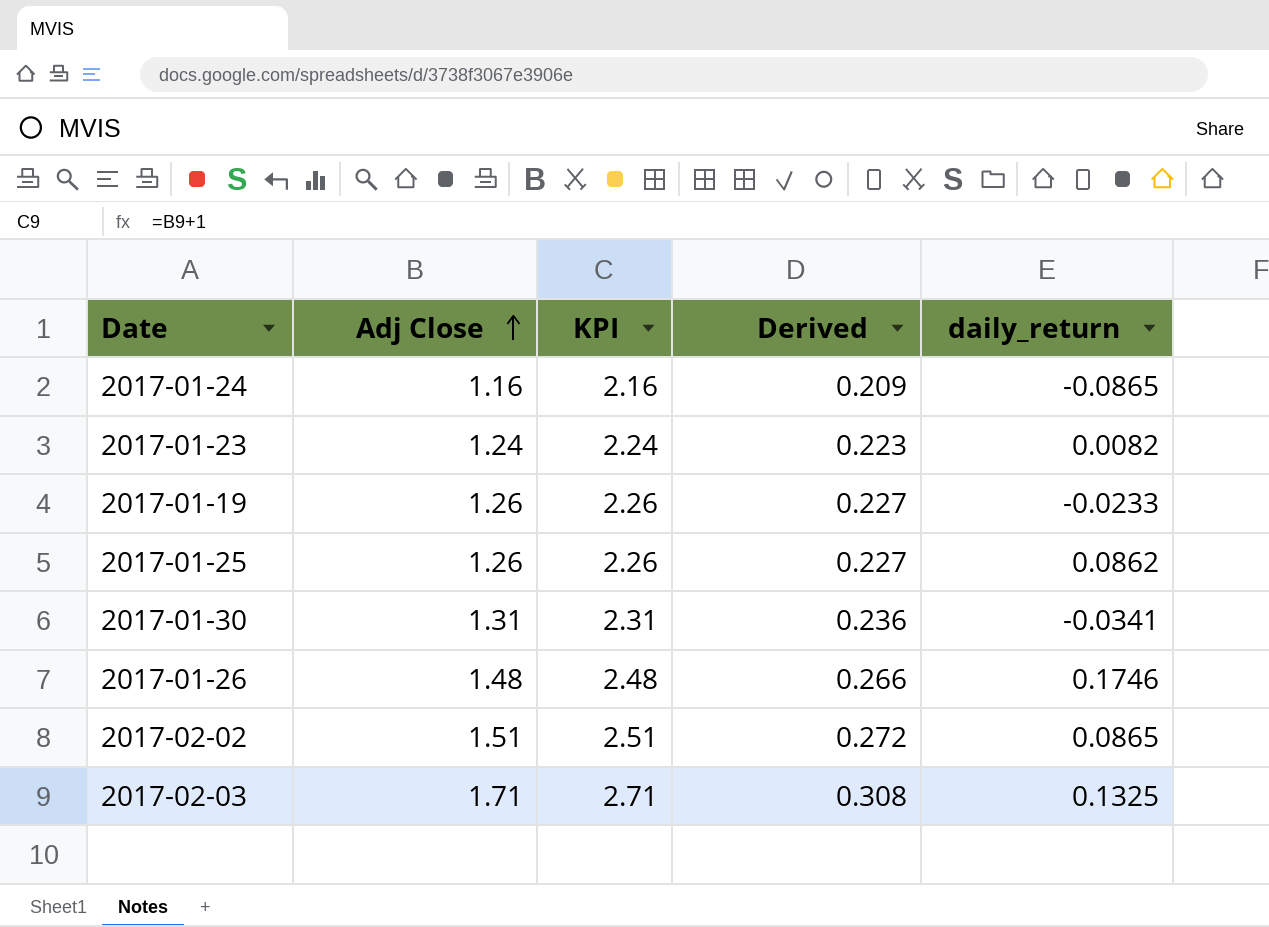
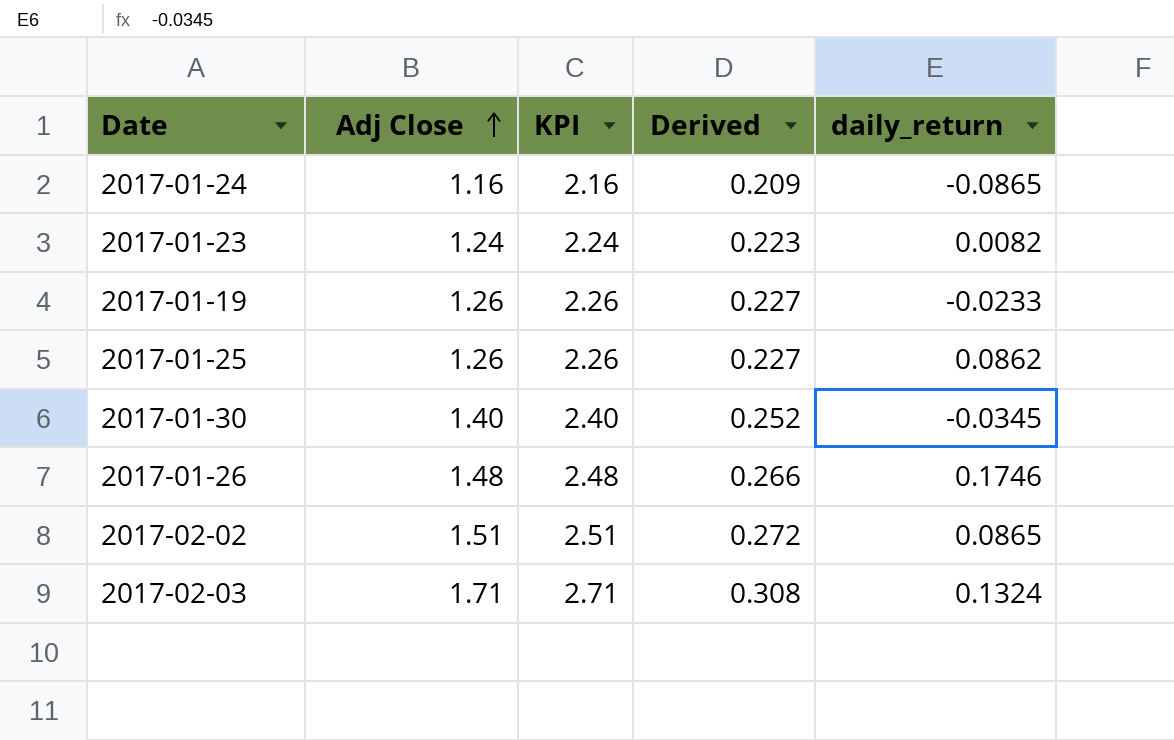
2017-01-30 | Adj Close: 1.31 -> 1.40
2017-01-30 | KPI: 2.31 -> 2.40
2017-01-30 | Derived: 0.236 -> 0.252
2017-01-30 | daily_return: -0.0341 -> -0.0345
2017-02-03 | daily_return: 0.1325 -> 0.1324

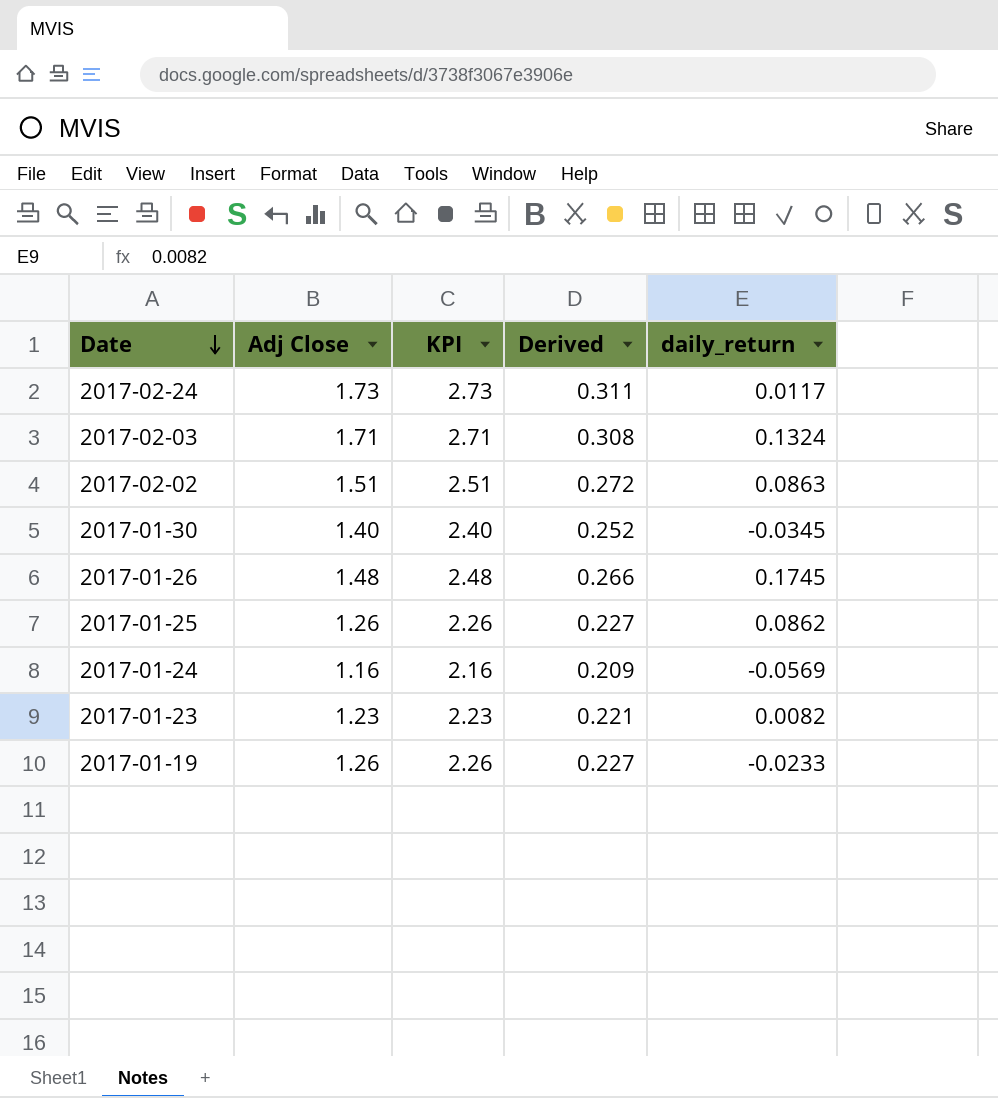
row order: Adj Close ascending -> Date descending
row 2017-02-24: none -> 1.73 | 2.73 | 0.311 | 0.0117
2017-02-02 | daily_return: 0.0865 -> 0.0863
2017-01-26 | daily_return: 0.1746 -> 0.1745
2017-01-24 | daily_return: -0.0865 -> -0.0569
2017-01-23 | Adj Close: 1.24 -> 1.23
2017-01-23 | KPI: 2.24 -> 2.23
2017-01-23 | Derived: 0.223 -> 0.221

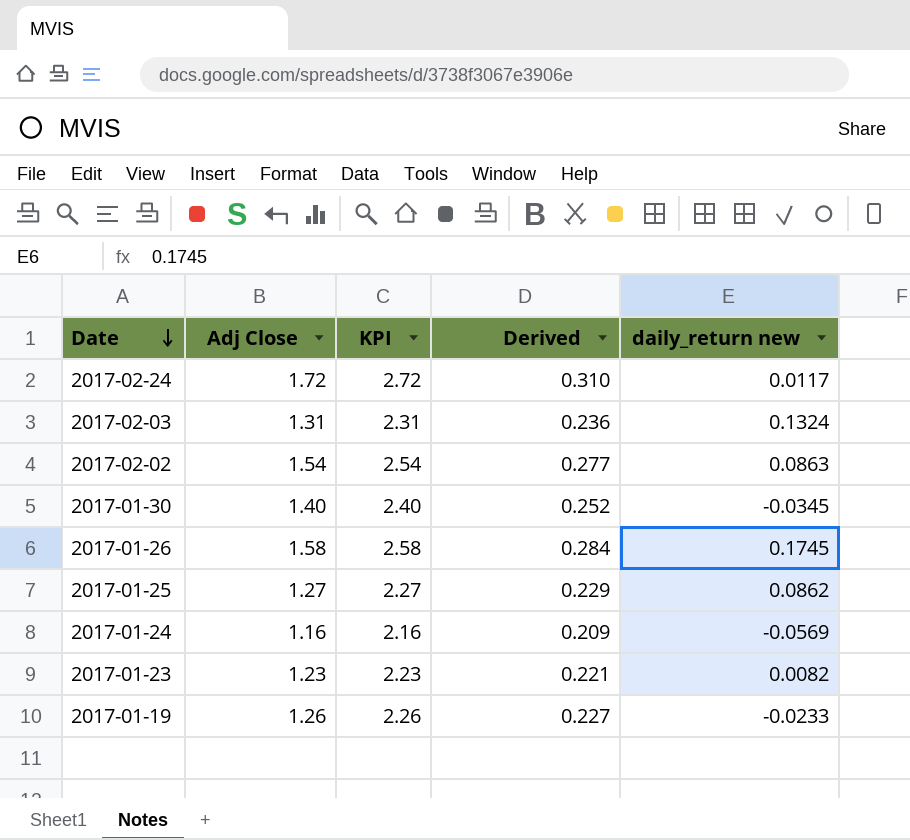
column name: daily_return -> daily_return new
2017-02-24 | Adj Close: 1.73 -> 1.72
2017-02-24 | KPI: 2.73 -> 2.72
2017-02-24 | Derived: 0.311 -> 0.310
2017-02-03 | Adj Close: 1.71 -> 1.31
2017-02-03 | KPI: 2.71 -> 2.31
2017-02-03 | Derived: 0.308 -> 0.236
2017-02-02 | Adj Close: 1.51 -> 1.54
2017-02-02 | KPI: 2.51 -> 2.54
2017-02-02 | Derived: 0.272 -> 0.277
2017-01-26 | Adj Close: 1.48 -> 1.58
2017-01-26 | KPI: 2.48 -> 2.58
2017-01-26 | Derived: 0.266 -> 0.284
2017-01-25 | Adj Close: 1.26 -> 1.27
2017-01-25 | KPI: 2.26 -> 2.27
2017-01-25 | Derived: 0.227 -> 0.229

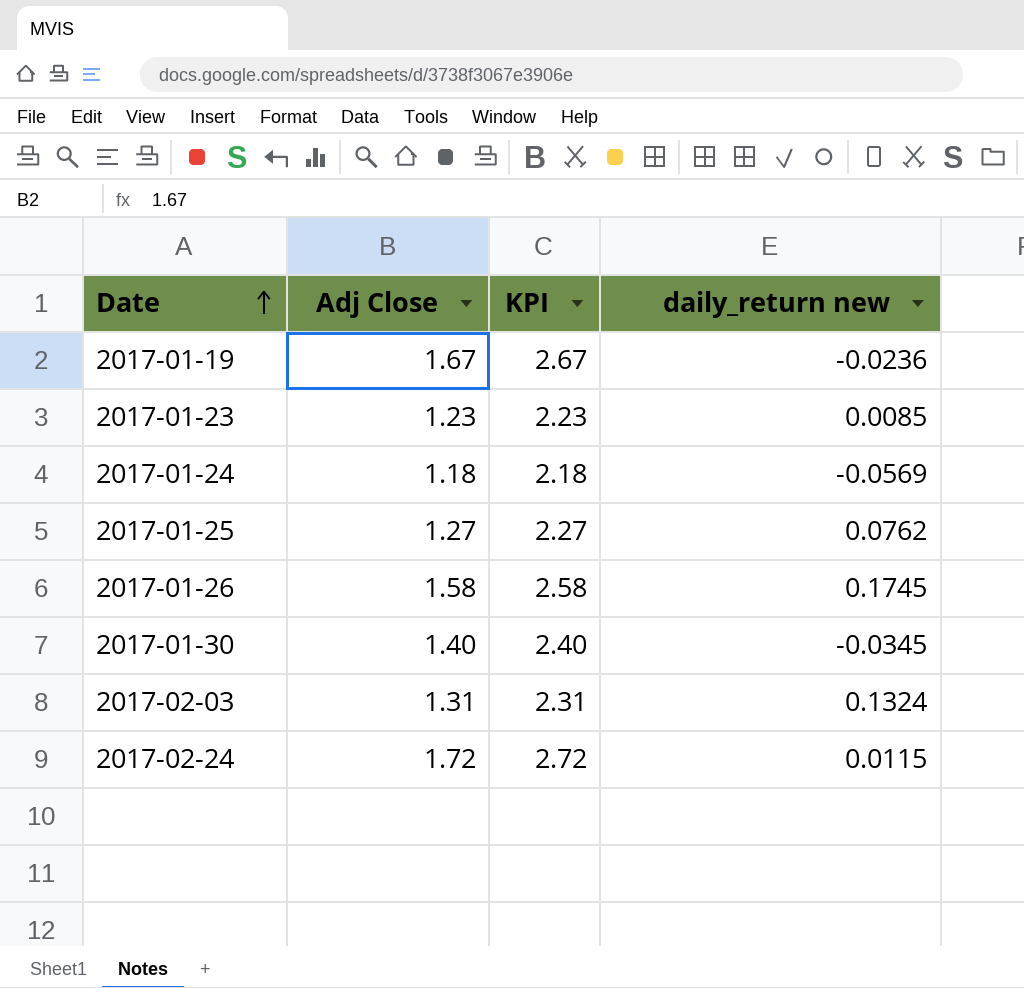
row order: Date descending -> Date ascending
column Derived | formula: [Adj Close] * 0.18 -> none
row 2017-02-02: 1.54 | 2.54 | 0.277 | 0.0863 -> none
2017-01-19 | Adj Close: 1.26 -> 1.67
2017-01-19 | KPI: 2.26 -> 2.67
2017-01-19 | daily_return new: -0.0233 -> -0.0236
2017-01-23 | daily_return new: 0.0082 -> 0.0085
2017-01-24 | Adj Close: 1.16 -> 1.18
2017-01-24 | KPI: 2.16 -> 2.18
2017-01-25 | daily_return new: 0.0862 -> 0.0762
2017-02-24 | daily_return new: 0.0117 -> 0.0115

